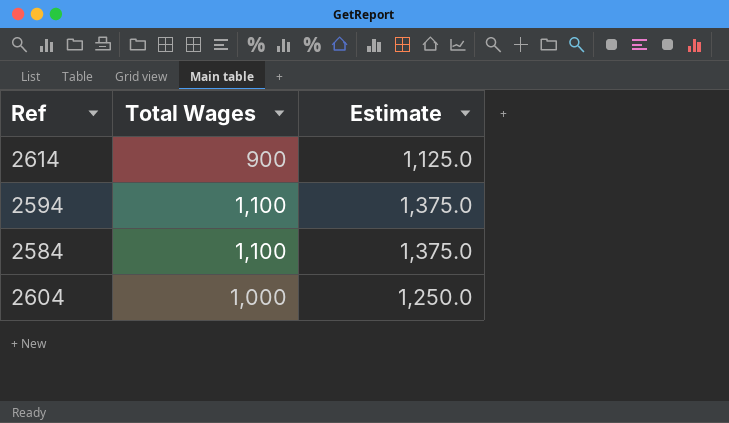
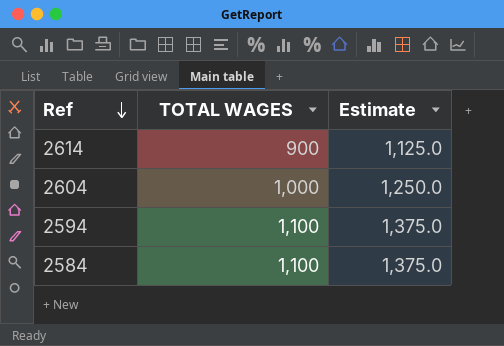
row order: none -> Ref descending
column name: Total Wages -> TOTAL WAGES

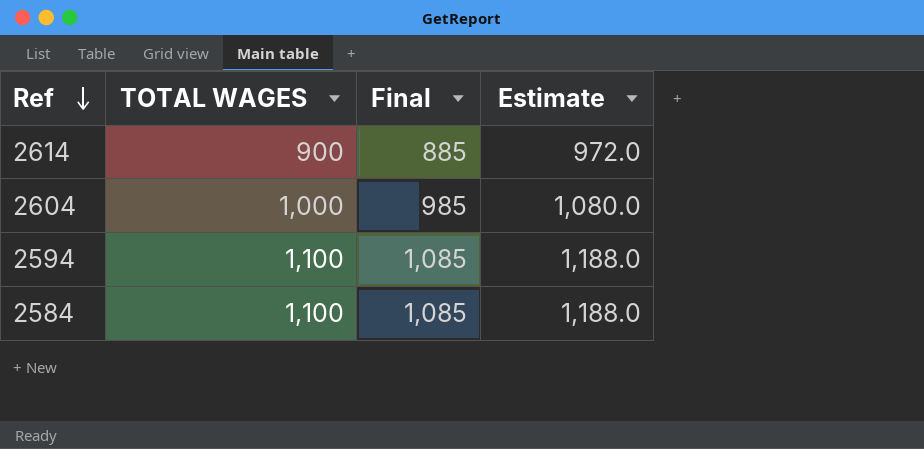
column Final | formula: none -> [TOTAL WAGES] - 15
column Estimate | formula: [TOTAL WAGES] * 1.25 -> [TOTAL WAGES] * 1.08

